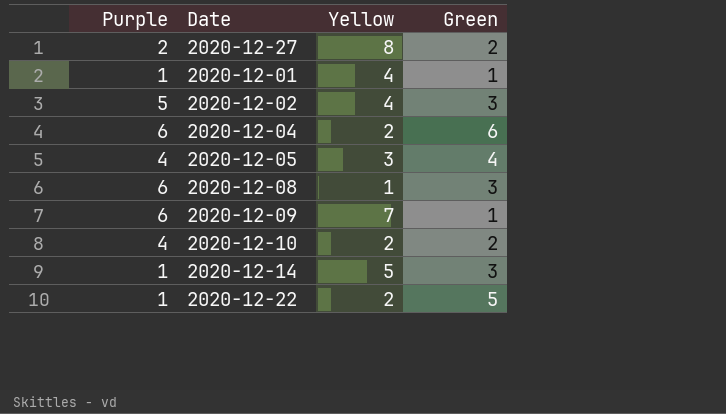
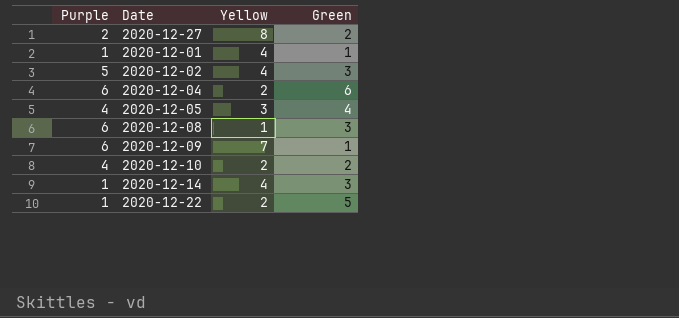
2020-12-14 | Yellow: 5 -> 4

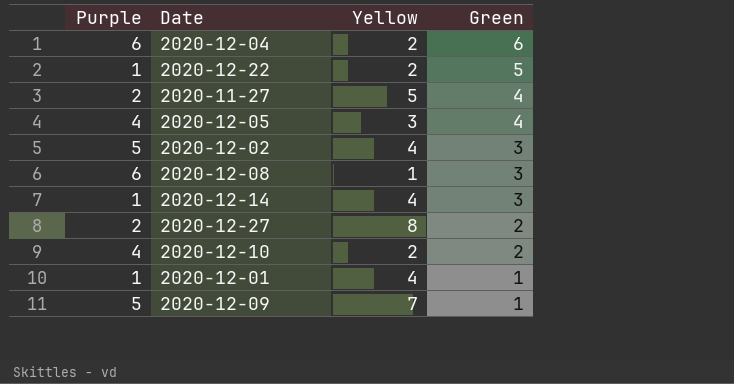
row order: none -> Green descending
row 2020-11-27: none -> 2 | 5 | 4
2020-12-09 | Purple: 6 -> 5

